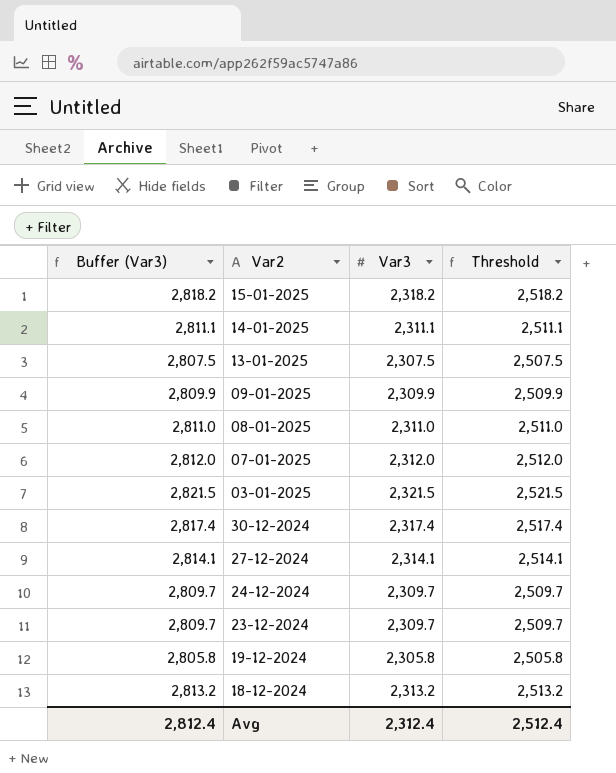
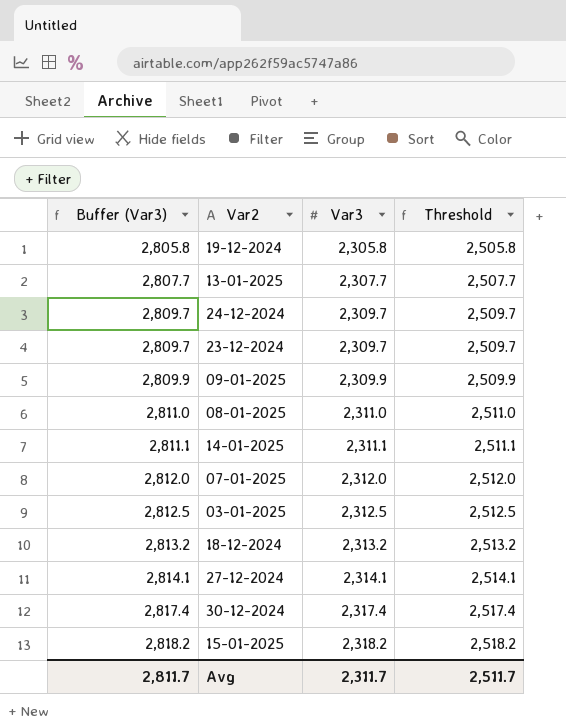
row order: Var2 descending -> Buffer (Var3) ascending
13-01-2025 | Buffer (Var3): 2,807.5 -> 2,807.7
13-01-2025 | Var3: 2,307.5 -> 2,307.7
13-01-2025 | Threshold: 2,507.5 -> 2,507.7
03-01-2025 | Buffer (Var3): 2,821.5 -> 2,812.5
03-01-2025 | Var3: 2,321.5 -> 2,312.5
03-01-2025 | Threshold: 2,521.5 -> 2,512.5
Avg | Buffer (Var3): 2,812.4 -> 2,811.7
Avg | Var3: 2,312.4 -> 2,311.7
Avg | Threshold: 2,512.4 -> 2,511.7

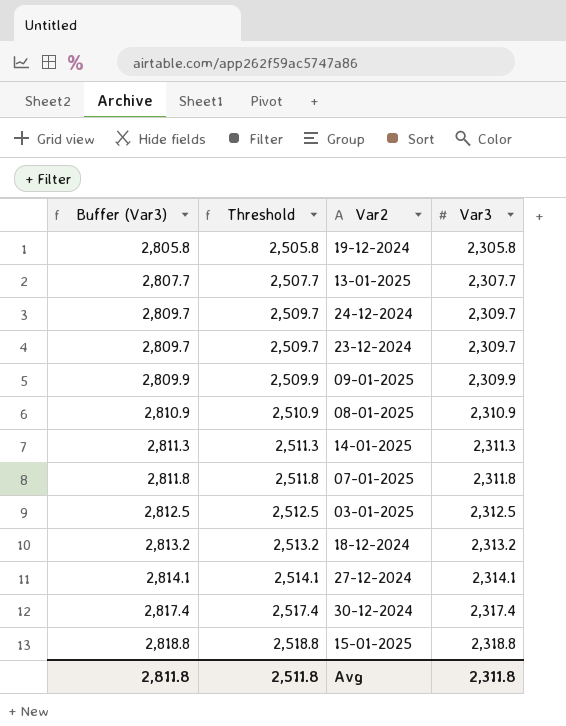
column Threshold | position: 4 -> 2
08-01-2025 | Buffer (Var3): 2,811.0 -> 2,810.9
08-01-2025 | Threshold: 2,511.0 -> 2,510.9
08-01-2025 | Var3: 2,311.0 -> 2,310.9
14-01-2025 | Buffer (Var3): 2,811.1 -> 2,811.3
14-01-2025 | Threshold: 2,511.1 -> 2,511.3
14-01-2025 | Var3: 2,311.1 -> 2,311.3
07-01-2025 | Buffer (Var3): 2,812.0 -> 2,811.8
07-01-2025 | Threshold: 2,512.0 -> 2,511.8
07-01-2025 | Var3: 2,312.0 -> 2,311.8
15-01-2025 | Buffer (Var3): 2,818.2 -> 2,818.8
15-01-2025 | Threshold: 2,518.2 -> 2,518.8
15-01-2025 | Var3: 2,318.2 -> 2,318.8
Avg | Buffer (Var3): 2,811.7 -> 2,811.8
Avg | Threshold: 2,511.7 -> 2,511.8
Avg | Var3: 2,311.7 -> 2,311.8

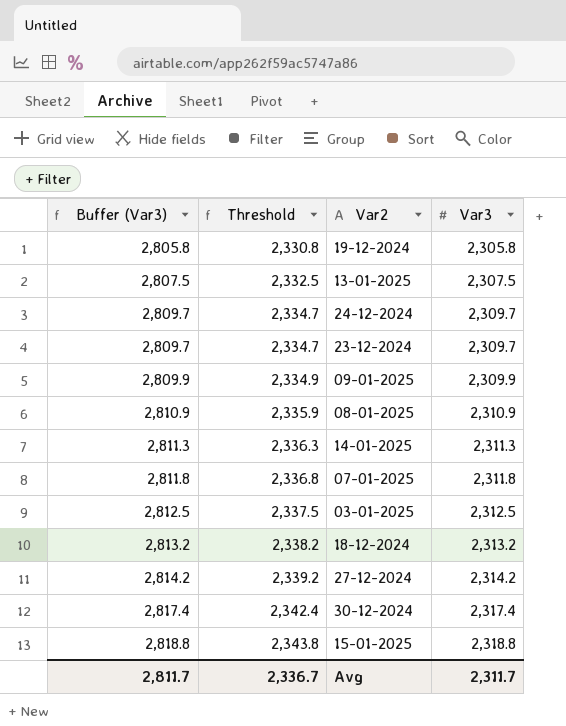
column Threshold | formula: [Var3] + 200 -> [Var3] + 25
13-01-2025 | Buffer (Var3): 2,807.7 -> 2,807.5
13-01-2025 | Var3: 2,307.7 -> 2,307.5
27-12-2024 | Buffer (Var3): 2,814.1 -> 2,814.2
27-12-2024 | Var3: 2,314.1 -> 2,314.2
Avg | Buffer (Var3): 2,811.8 -> 2,811.7
Avg | Threshold: 2,511.8 -> 2,336.7
Avg | Var3: 2,311.8 -> 2,311.7

